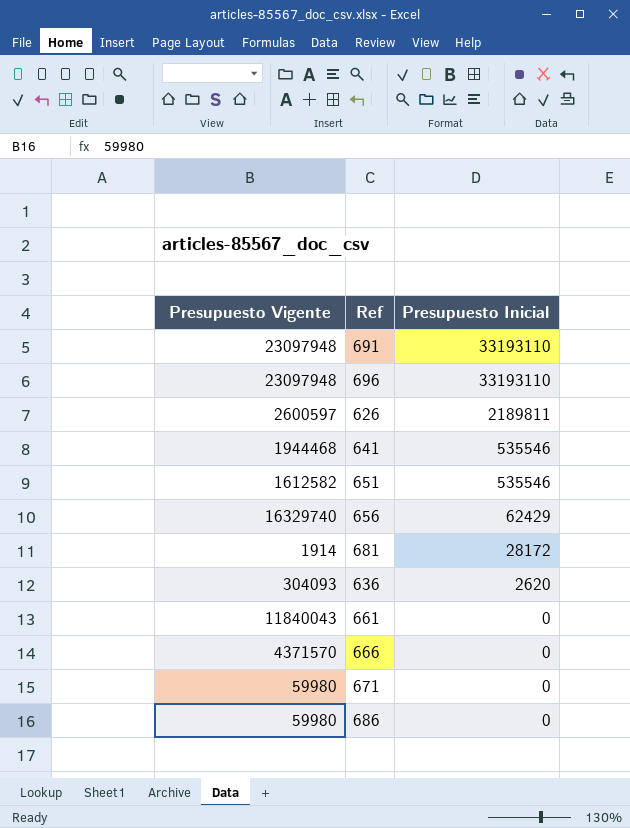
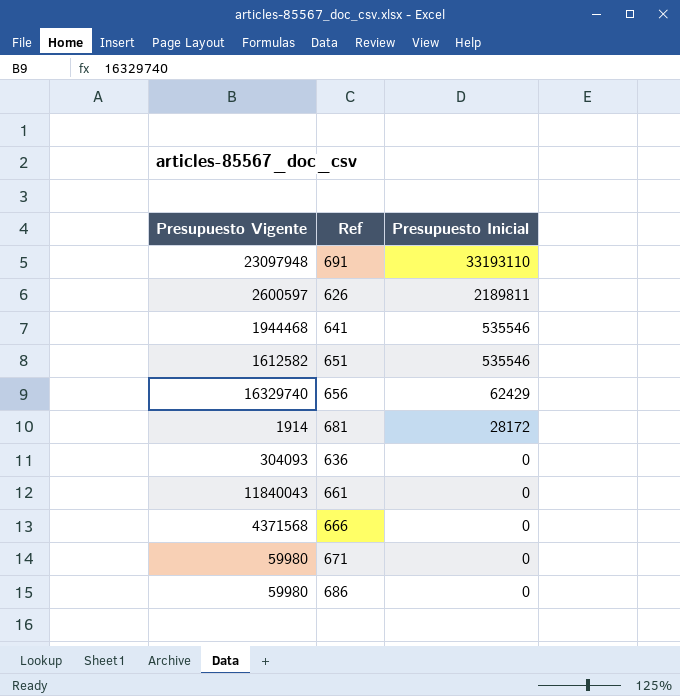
row 696: 23097948 | 33193110 -> none
636 | Presupuesto Inicial: 2620 -> 0
666 | Presupuesto Vigente: 4371570 -> 4371568

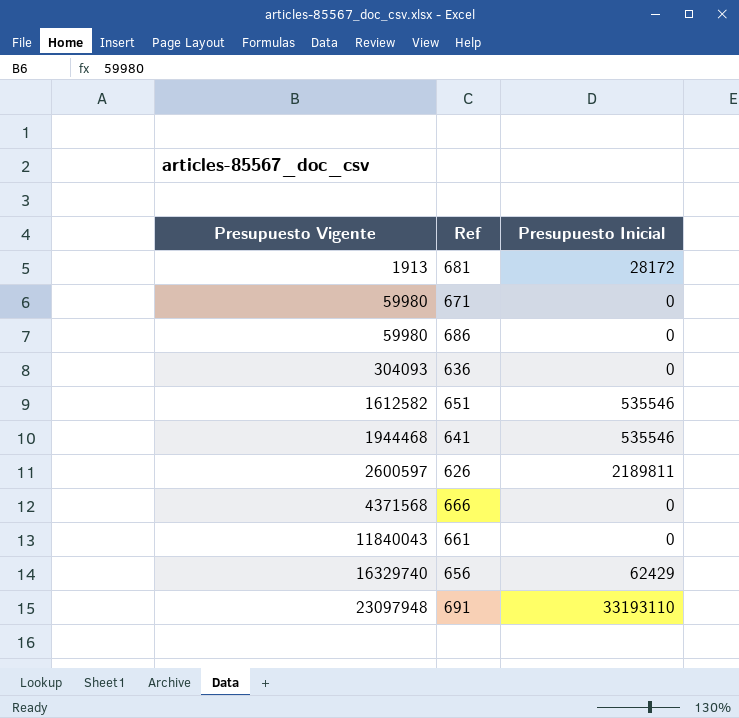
row order: Presupuesto Inicial descending -> Presupuesto Vigente ascending
681 | Presupuesto Vigente: 1914 -> 1913

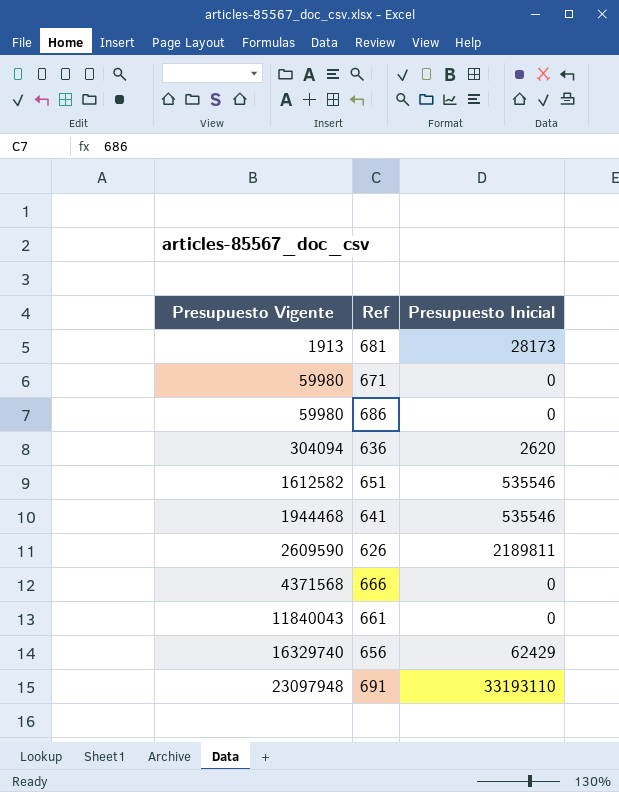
681 | Presupuesto Inicial: 28172 -> 28173
636 | Presupuesto Vigente: 304093 -> 304094
636 | Presupuesto Inicial: 0 -> 2620
626 | Presupuesto Vigente: 2600597 -> 2609590

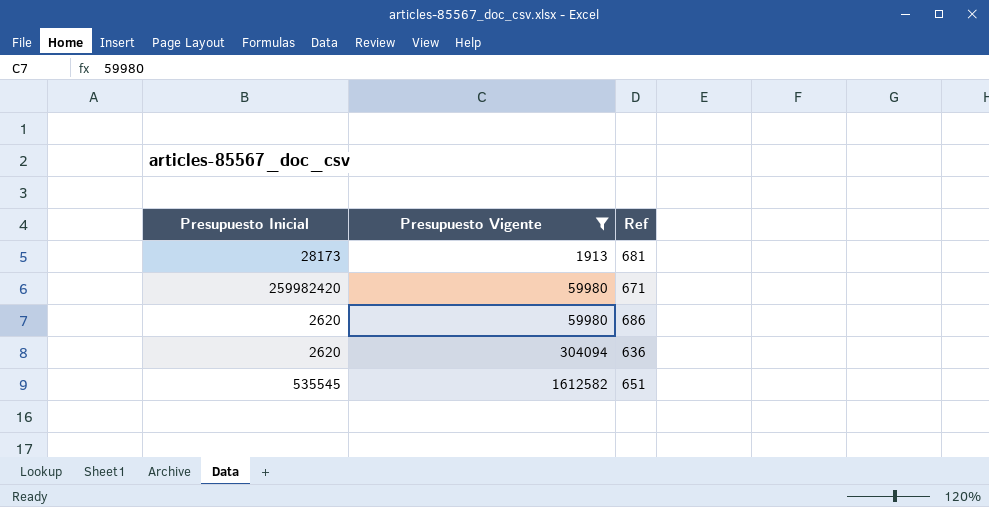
filter: none -> Presupuesto Vigente <= 1612582
column Presupuesto Inicial | position: 3 -> 1
671 | Presupuesto Inicial: 0 -> 259982420
686 | Presupuesto Inicial: 0 -> 2620
651 | Presupuesto Inicial: 535546 -> 535545

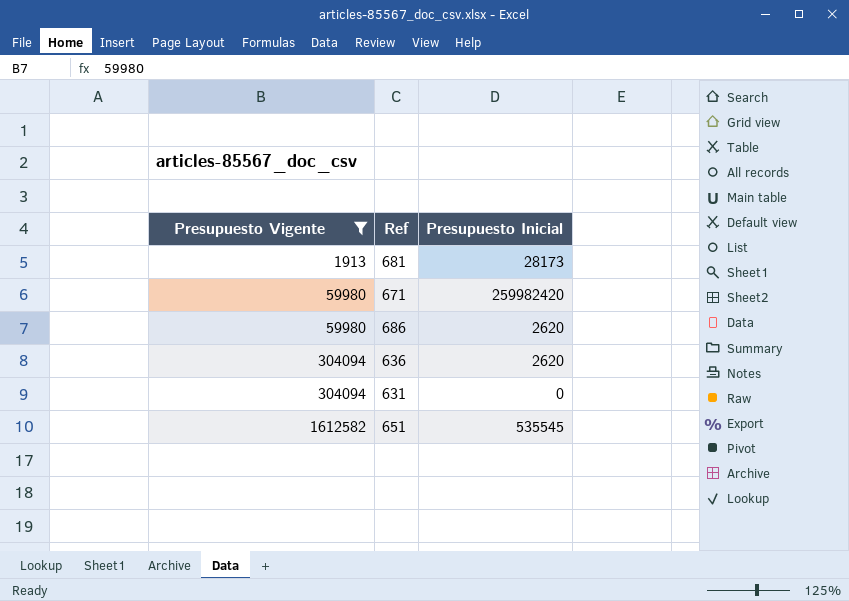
column Presupuesto Inicial | position: 1 -> 3
row 631: none -> 304094 | 0

